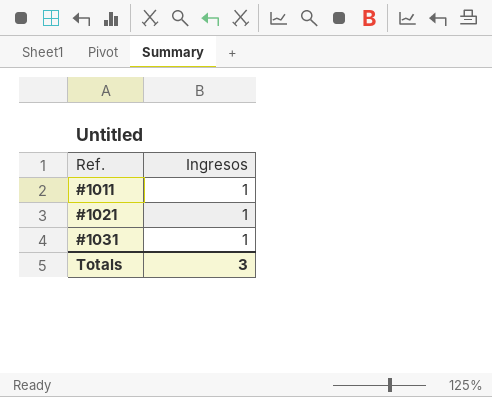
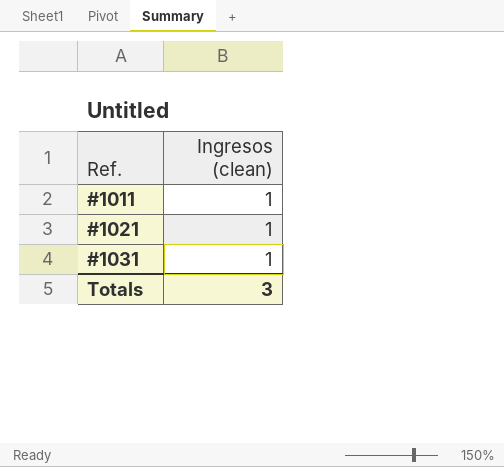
column name: Ingresos -> Ingresos (clean)

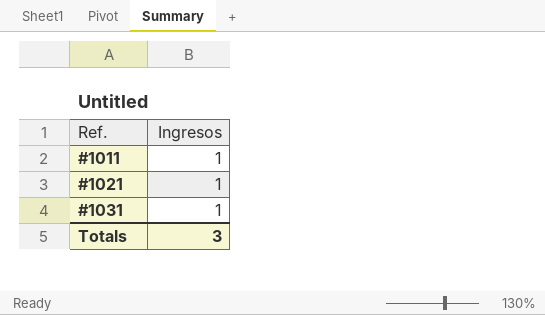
column name: Ingresos (clean) -> Ingresos

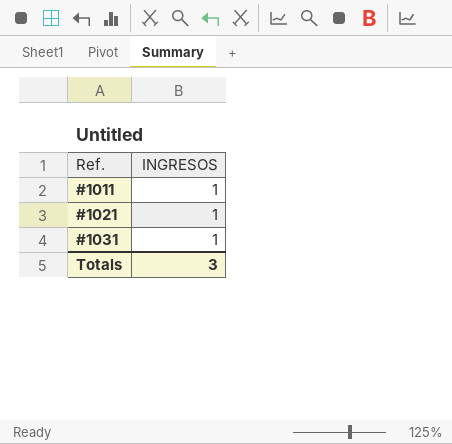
column name: Ingresos -> INGRESOS

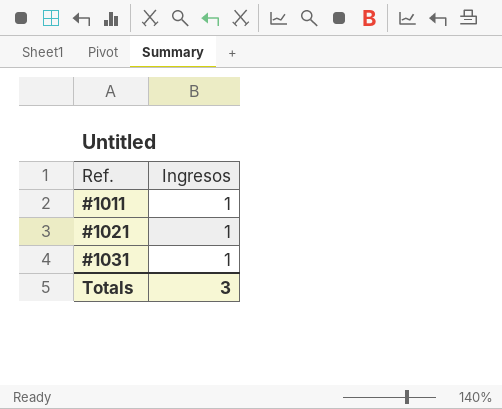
column name: INGRESOS -> Ingresos

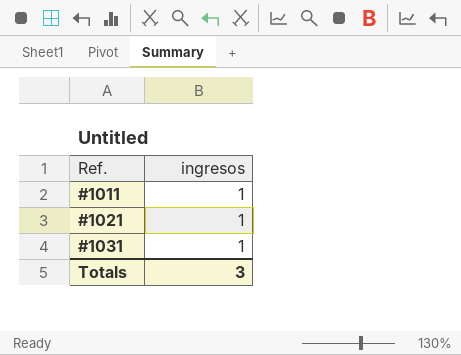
column name: Ingresos -> ingresos

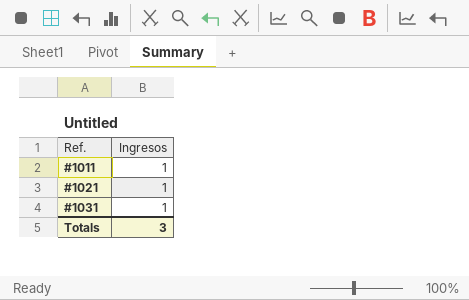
column name: ingresos -> Ingresos

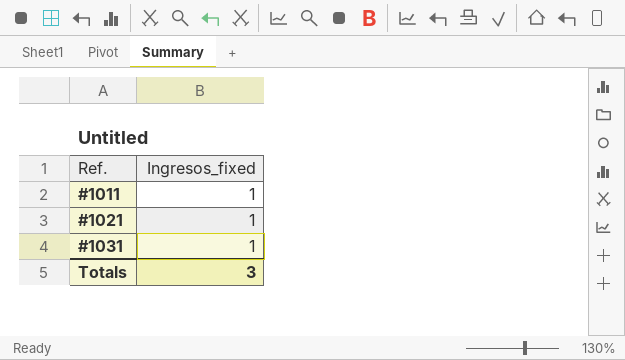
column name: Ingresos -> Ingresos_fixed

